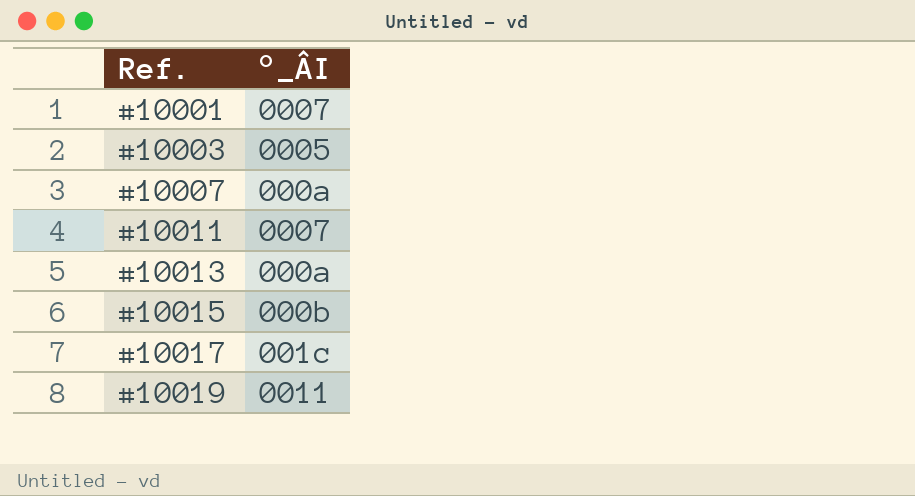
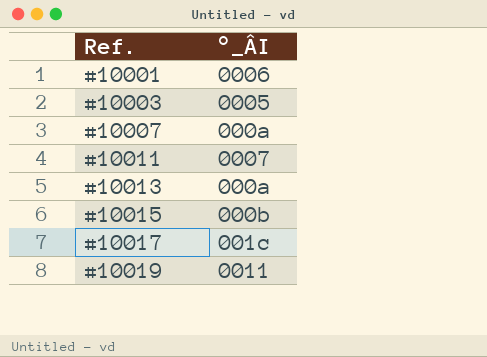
#10001 | °_ÂI: 0007 -> 0006

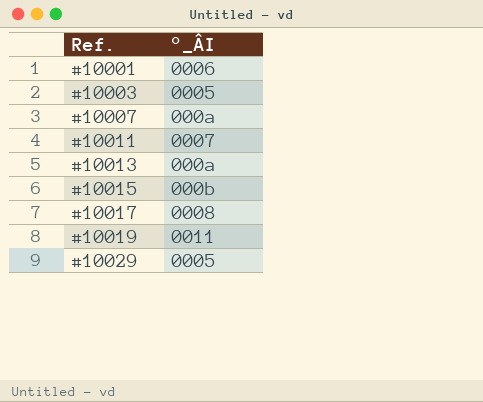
#10017 | °_ÂI: 001c -> 0008
row #10029: none -> 0005

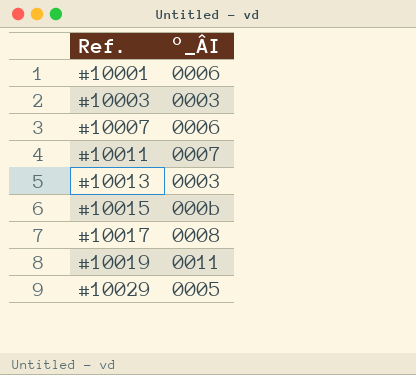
#10003 | °_ÂI: 0005 -> 0003
#10007 | °_ÂI: 000a -> 0006
#10013 | °_ÂI: 000a -> 0003

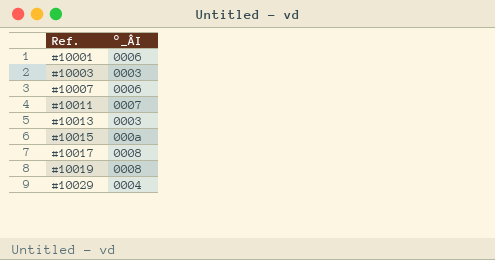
#10015 | °_ÂI: 000b -> 000a
#10019 | °_ÂI: 0011 -> 0008
#10029 | °_ÂI: 0005 -> 0004

